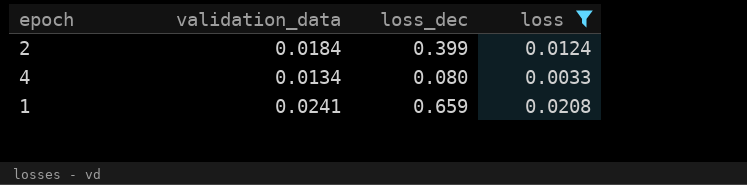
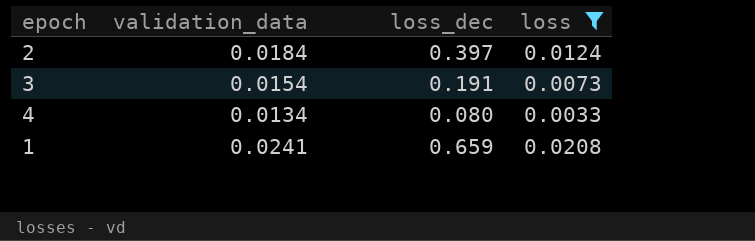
2 | loss_dec: 0.399 -> 0.397
row 3: none -> 0.0154 | 0.191 | 0.0073

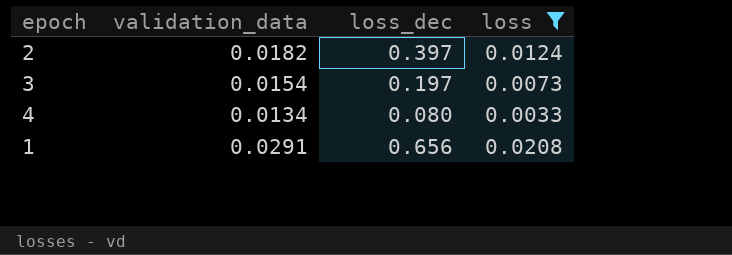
2 | validation_data: 0.0184 -> 0.0182
3 | loss_dec: 0.191 -> 0.197
1 | validation_data: 0.0241 -> 0.0291
1 | loss_dec: 0.659 -> 0.656

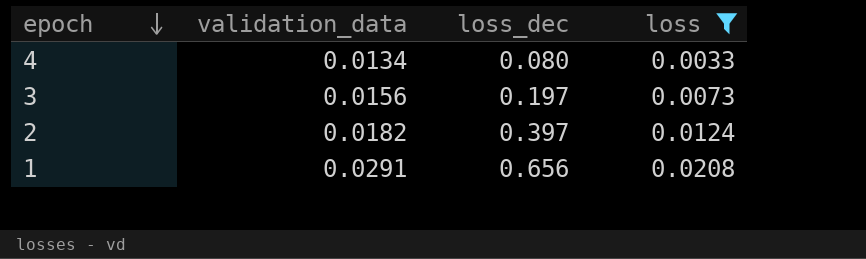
row order: none -> epoch descending
3 | validation_data: 0.0154 -> 0.0156

